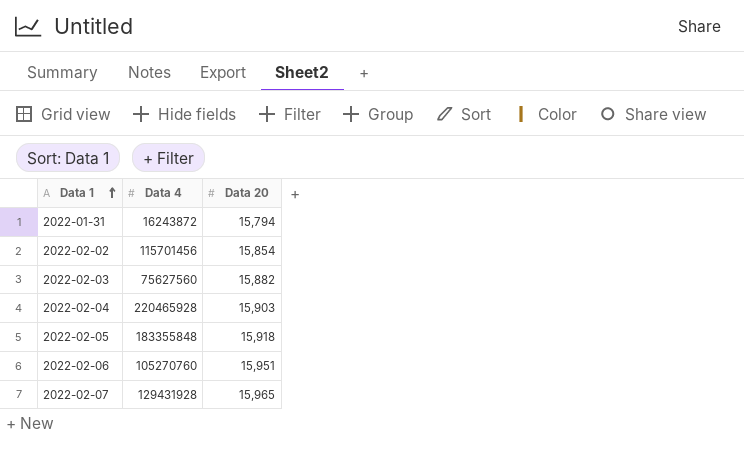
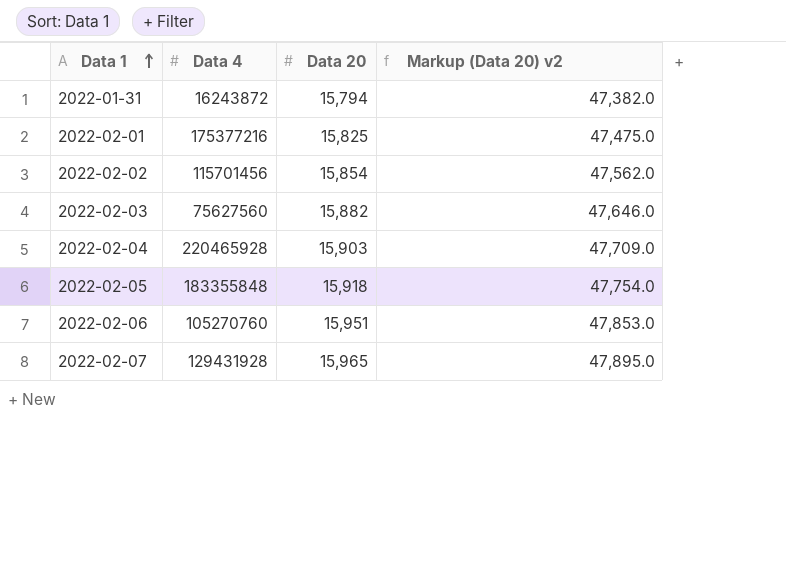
column Markup (Data 20) v2 | formula: none -> [Data 20] * 3
row 2022-02-01: none -> 175377216 | 15,825 | 47,475.0

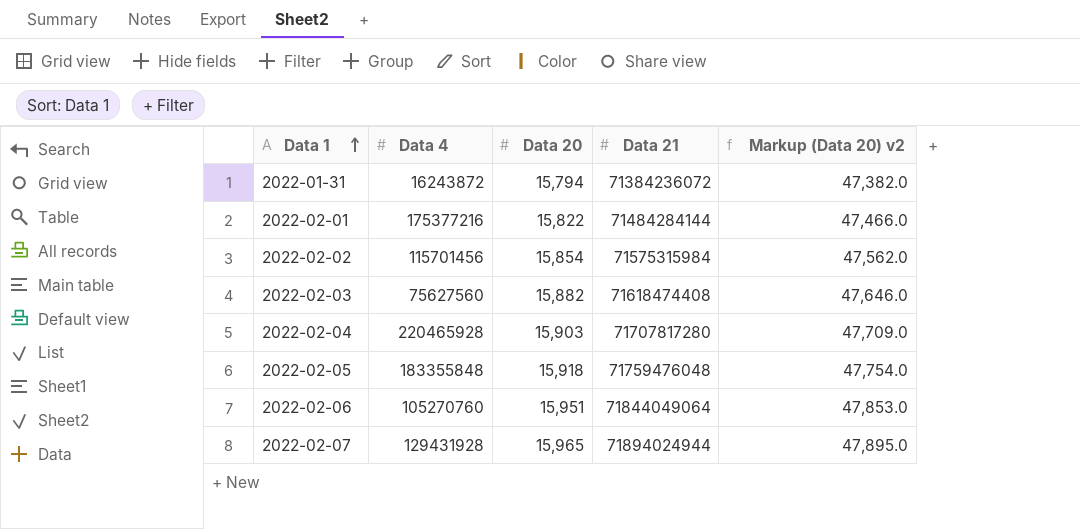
column Data 21 | position: none -> 4
2022-02-01 | Data 20: 15,825 -> 15,822
2022-02-01 | Markup (Data 20) v2: 47,475.0 -> 47,466.0

